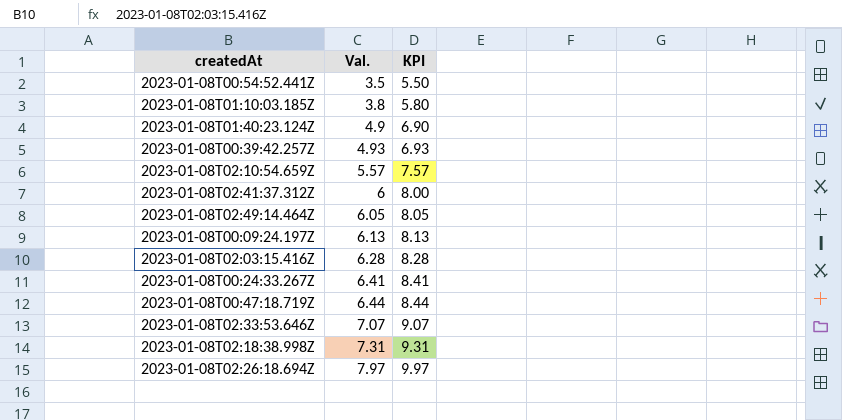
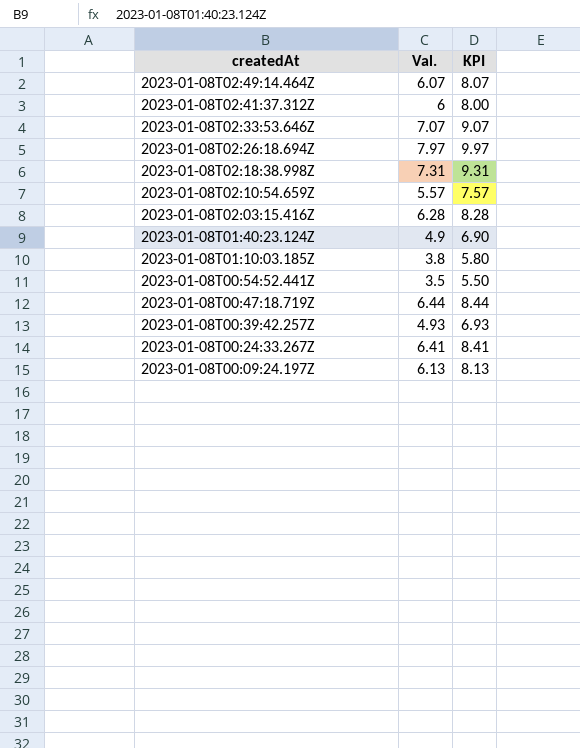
row order: Val. ascending -> createdAt descending
2023-01-08T02:49:14.464Z | Val.: 6.05 -> 6.07
2023-01-08T02:49:14.464Z | KPI: 8.05 -> 8.07

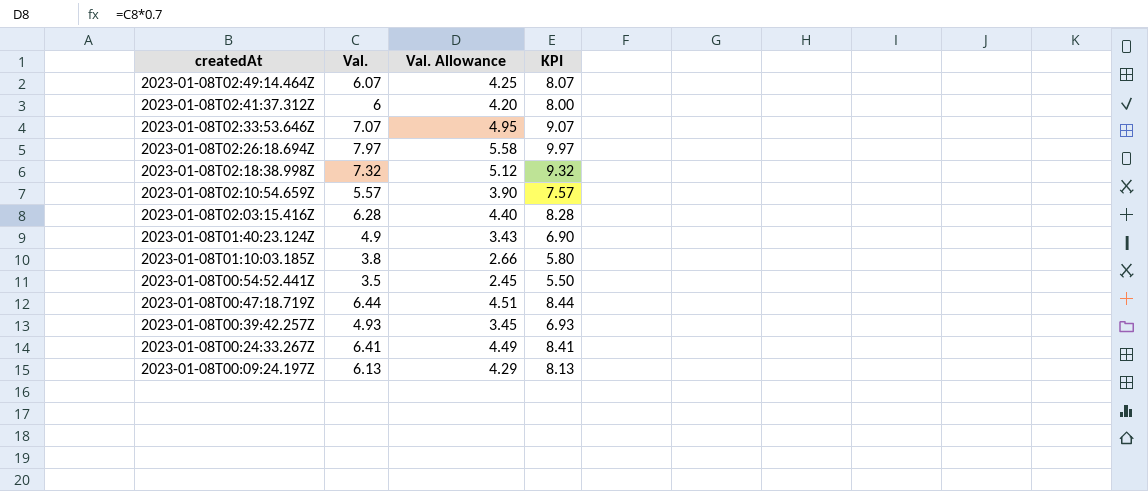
column Val. Allowance | formula: none -> [Val.] * 0.7
2023-01-08T02:18:38.998Z | Val.: 7.31 -> 7.32
2023-01-08T02:18:38.998Z | KPI: 9.31 -> 9.32

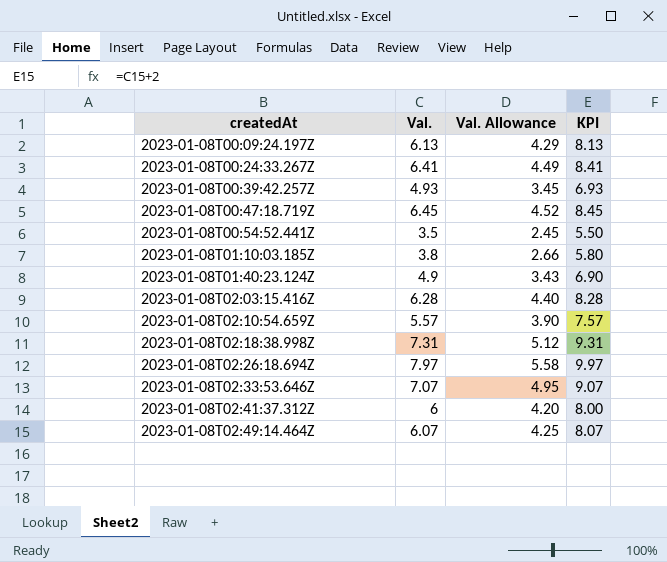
row order: createdAt descending -> createdAt ascending
2023-01-08T00:47:18.719Z | Val.: 6.44 -> 6.45
2023-01-08T00:47:18.719Z | Val. Allowance: 4.51 -> 4.52
2023-01-08T00:47:18.719Z | KPI: 8.44 -> 8.45
2023-01-08T02:18:38.998Z | Val.: 7.32 -> 7.31
2023-01-08T02:18:38.998Z | KPI: 9.32 -> 9.31

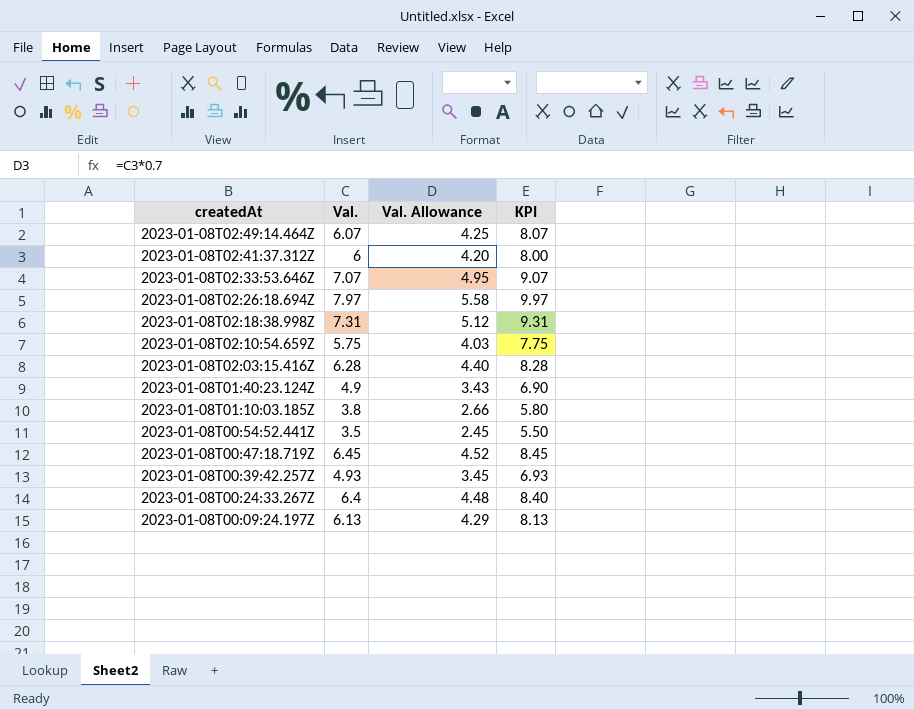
row order: createdAt ascending -> createdAt descending
2023-01-08T02:10:54.659Z | Val.: 5.57 -> 5.75
2023-01-08T02:10:54.659Z | Val. Allowance: 3.90 -> 4.03
2023-01-08T02:10:54.659Z | KPI: 7.57 -> 7.75
2023-01-08T00:24:33.267Z | Val.: 6.41 -> 6.4
2023-01-08T00:24:33.267Z | Val. Allowance: 4.49 -> 4.48
2023-01-08T00:24:33.267Z | KPI: 8.41 -> 8.40

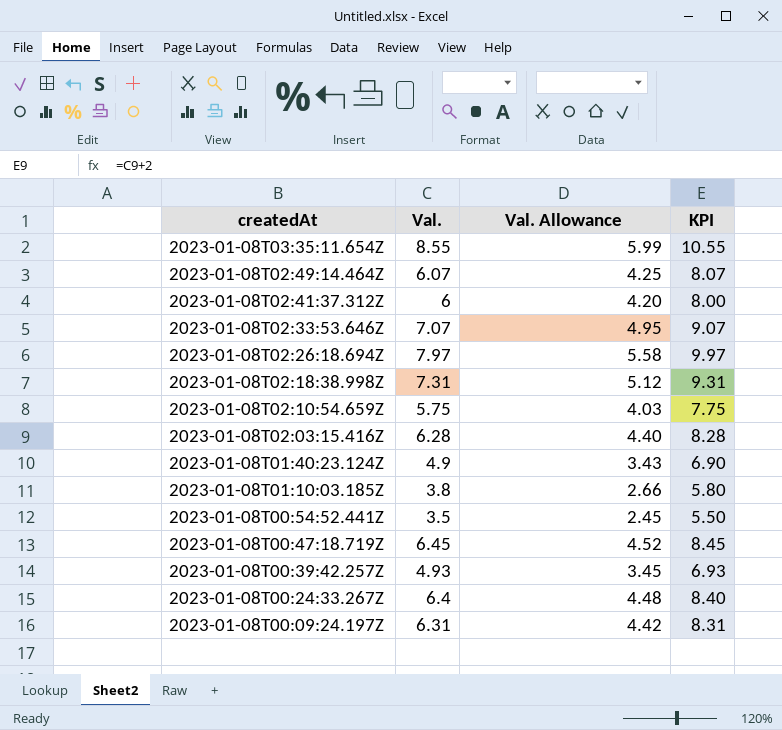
row 2023-01-08T03:35:11.654Z: none -> 8.55 | 5.99 | 10.55
2023-01-08T00:09:24.197Z | Val.: 6.13 -> 6.31
2023-01-08T00:09:24.197Z | Val. Allowance: 4.29 -> 4.42
2023-01-08T00:09:24.197Z | KPI: 8.13 -> 8.31

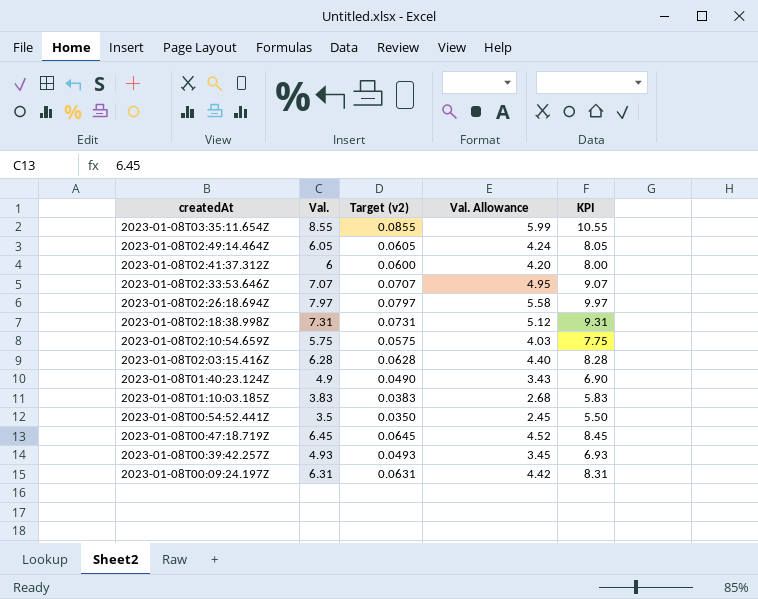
column Target (v2) | formula: none -> [Val.] * 0.01
row 2023-01-08T00:24:33.267Z: 6.4 | 4.48 | 8.40 -> none
2023-01-08T02:49:14.464Z | Val.: 6.07 -> 6.05
2023-01-08T02:49:14.464Z | Val. Allowance: 4.25 -> 4.24
2023-01-08T02:49:14.464Z | KPI: 8.07 -> 8.05
2023-01-08T01:10:03.185Z | Val.: 3.8 -> 3.83
2023-01-08T01:10:03.185Z | Val. Allowance: 2.66 -> 2.68
2023-01-08T01:10:03.185Z | KPI: 5.80 -> 5.83

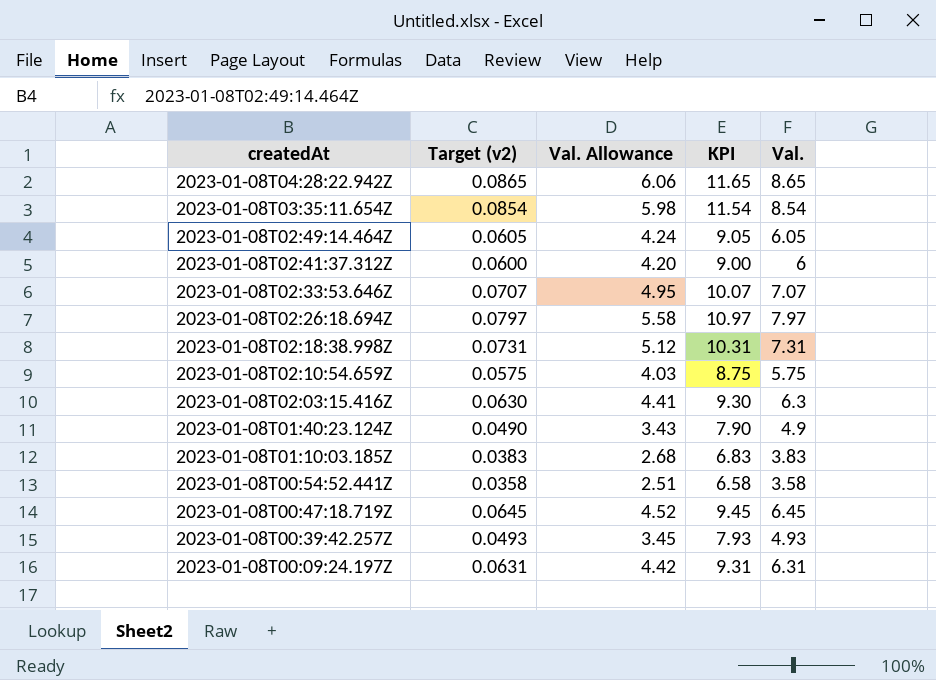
column KPI | formula: [Val.] + 2 -> [Val.] + 3
column Val. | position: 2 -> 5
row 2023-01-08T04:28:22.942Z: none -> 0.0865 | 6.06 | 11.65 | 8.65
2023-01-08T03:35:11.654Z | Target (v2): 0.0855 -> 0.0854
2023-01-08T03:35:11.654Z | Val. Allowance: 5.99 -> 5.98
2023-01-08T03:35:11.654Z | Val.: 8.55 -> 8.54
2023-01-08T02:03:15.416Z | Target (v2): 0.0628 -> 0.0630
2023-01-08T02:03:15.416Z | Val. Allowance: 4.40 -> 4.41
2023-01-08T02:03:15.416Z | Val.: 6.28 -> 6.3
2023-01-08T00:54:52.441Z | Target (v2): 0.0350 -> 0.0358
2023-01-08T00:54:52.441Z | Val. Allowance: 2.45 -> 2.51
2023-01-08T00:54:52.441Z | Val.: 3.5 -> 3.58

